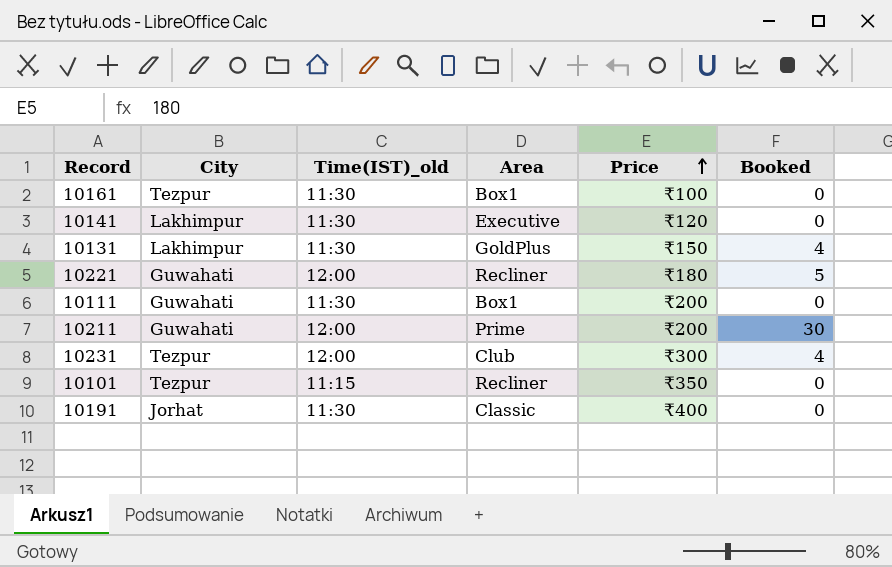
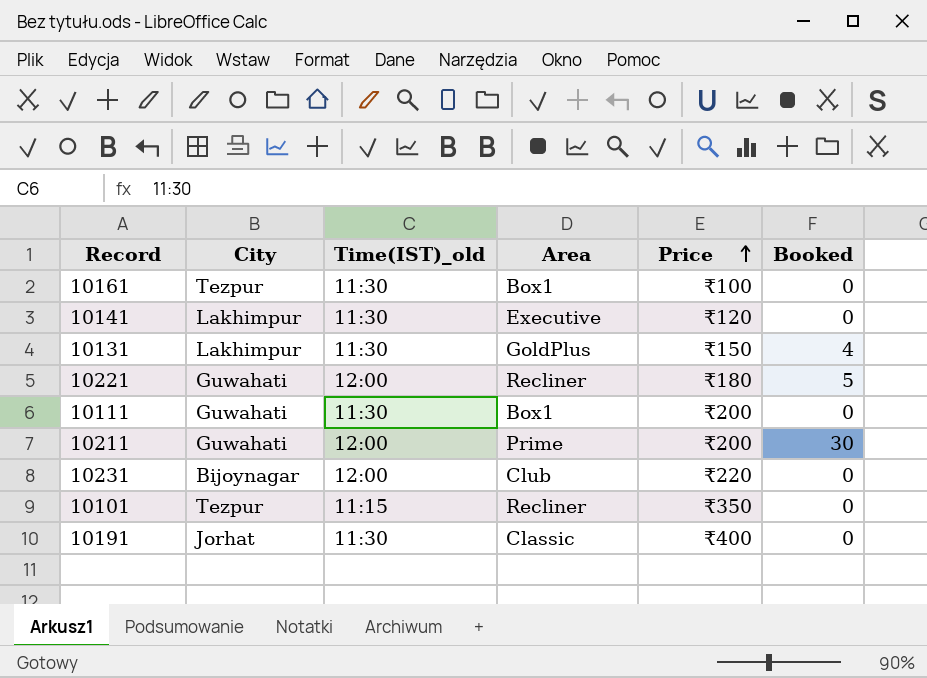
10231 | City: Tezpur -> Bijoynagar
10231 | Price: ₹300 -> ₹220
10231 | Booked: 4 -> 0

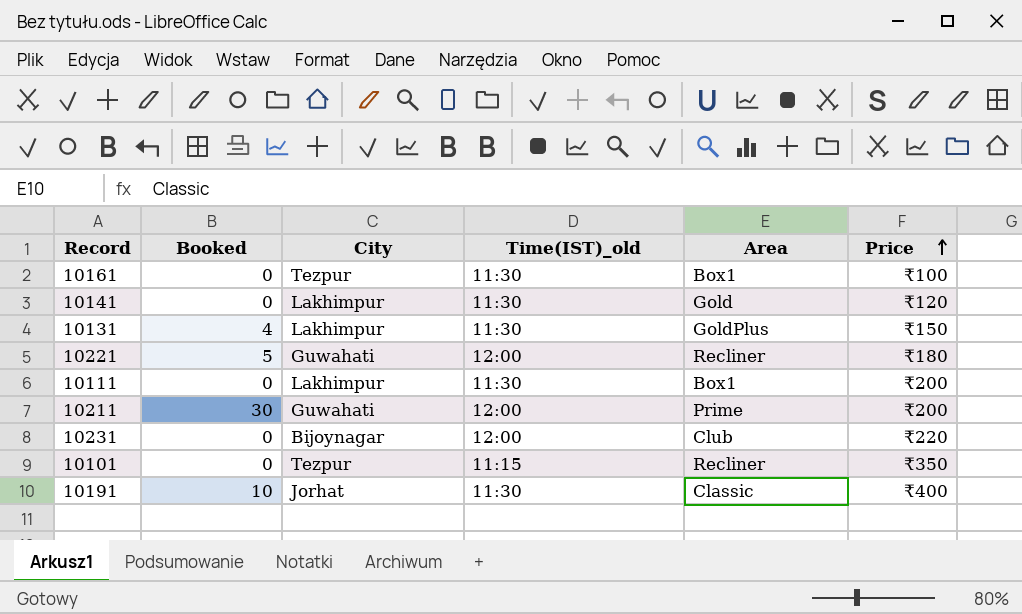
column Booked | position: 6 -> 2
10141 | Area: Executive -> Gold
10111 | City: Guwahati -> Lakhimpur
10191 | Booked: 0 -> 10

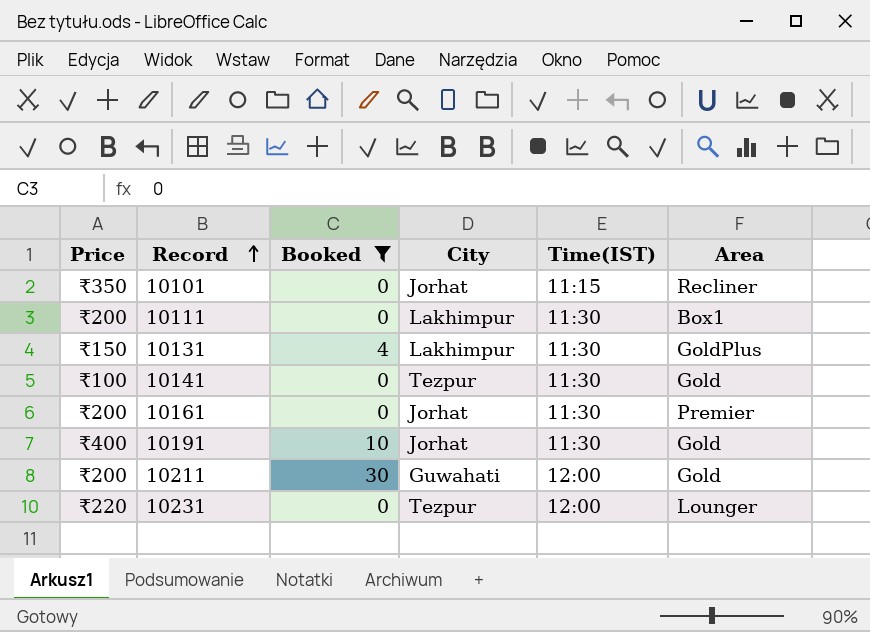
filter: none -> Booked != 5
row order: Price ascending -> Record ascending
column Price | position: 6 -> 1
column name: Time(IST)_old -> Time(IST)
10101 | City: Tezpur -> Jorhat
10141 | Price: ₹120 -> ₹100
10141 | City: Lakhimpur -> Tezpur
10161 | Price: ₹100 -> ₹200
10161 | City: Tezpur -> Jorhat
10161 | Area: Box1 -> Premier
10191 | Area: Classic -> Gold
10211 | Area: Prime -> Gold
10231 | City: Bijoynagar -> Tezpur
10231 | Area: Club -> Lounger

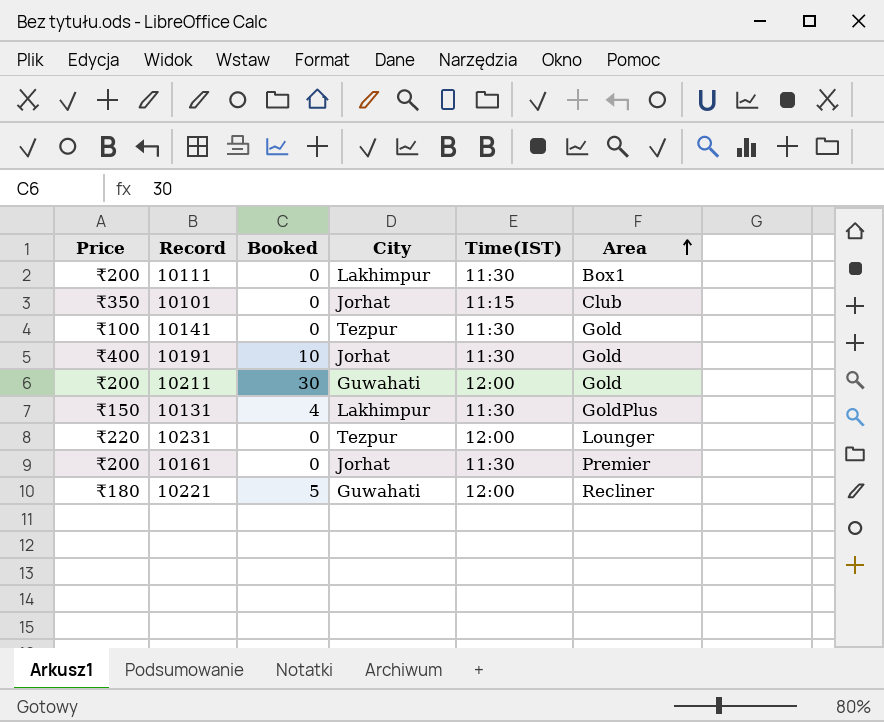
filter: Booked != 5 -> none
row order: Record ascending -> Area ascending
10101 | Area: Recliner -> Club

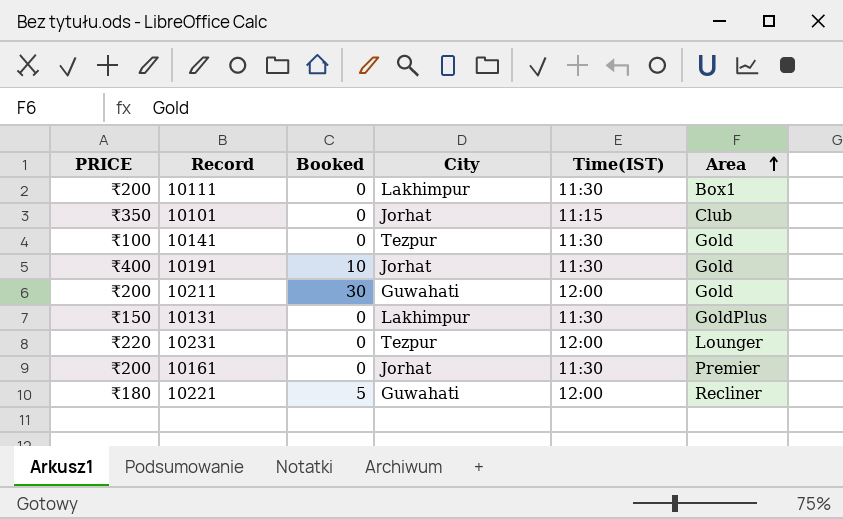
column name: Price -> PRICE
10131 | Booked: 4 -> 0

